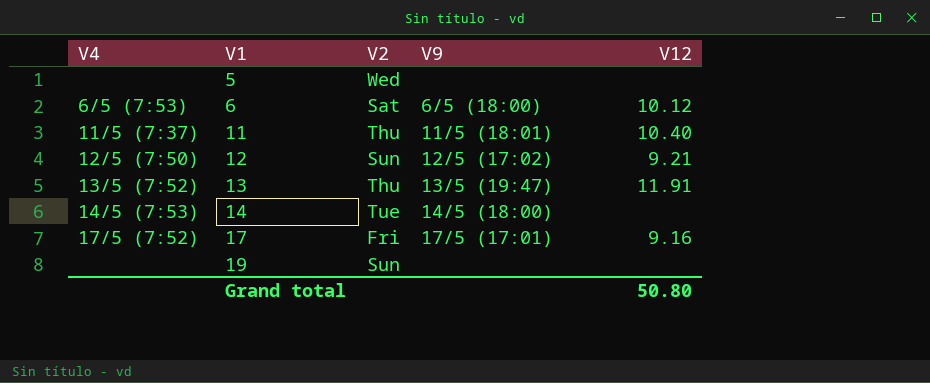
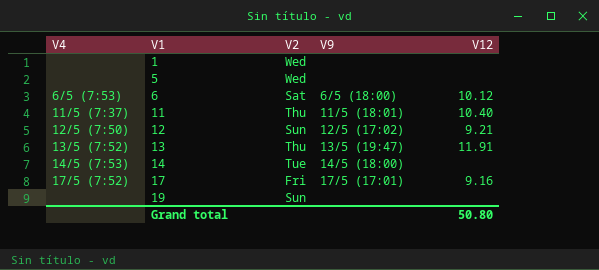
row 1: none -> none | Wed | none | none

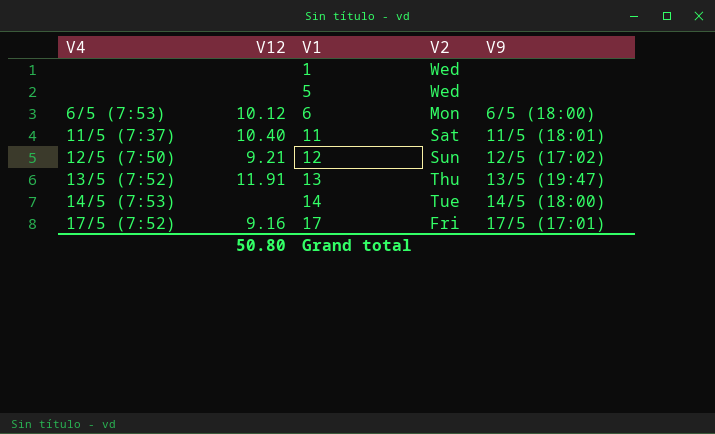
column V12 | position: 5 -> 2
row 19: none | Sun | none | none -> none
6 | V2: Sat -> Mon
11 | V2: Thu -> Sat

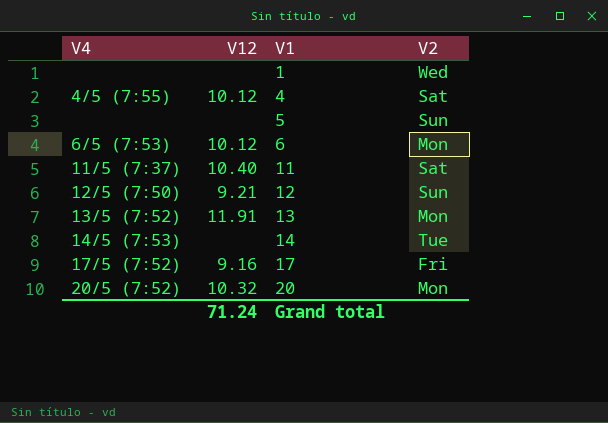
column V9 | position: 5 -> none
row 4: none -> 4/5 (7:55) | 10.12 | Sat
5 | V2: Wed -> Sun
13 | V2: Thu -> Mon
row 20: none -> 20/5 (7:52) | 10.32 | Mon
Grand total | V12: 50.80 -> 71.24

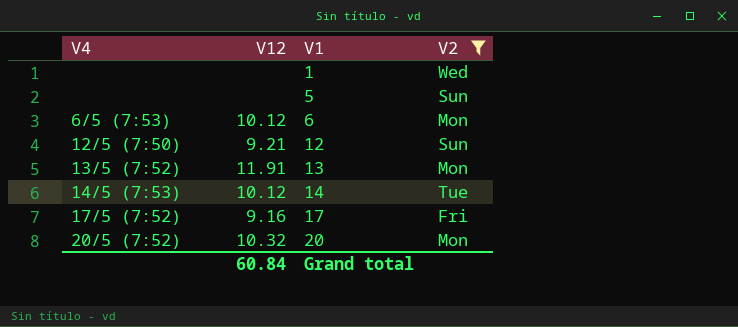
filter: none -> V2 != Sat
14 | V12: none -> 10.12
Grand total | V12: 71.24 -> 60.84

